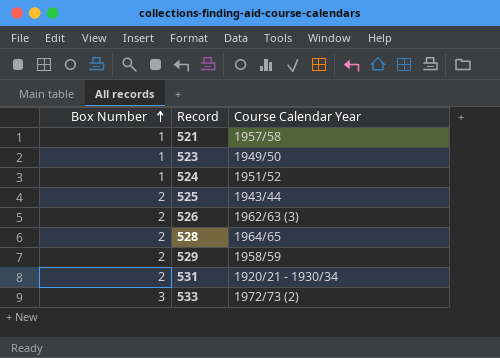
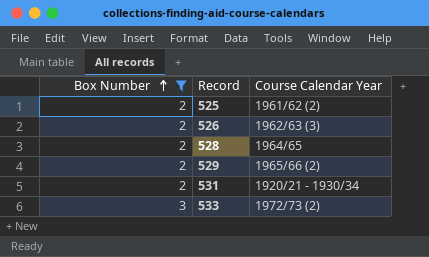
filter: none -> Box Number != 1
525 | Course Calendar Year: 1943/44 -> 1961/62 (2)
529 | Course Calendar Year: 1958/59 -> 1965/66 (2)

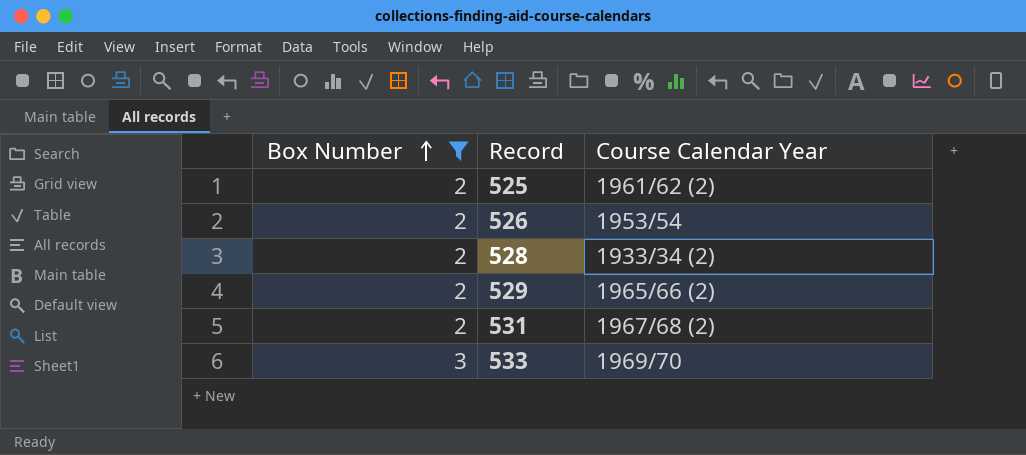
526 | Course Calendar Year: 1962/63 (3) -> 1953/54
528 | Course Calendar Year: 1964/65 -> 1933/34 (2)
531 | Course Calendar Year: 1920/21 - 1930/34 -> 1967/68 (2)
533 | Course Calendar Year: 1972/73 (2) -> 1969/70

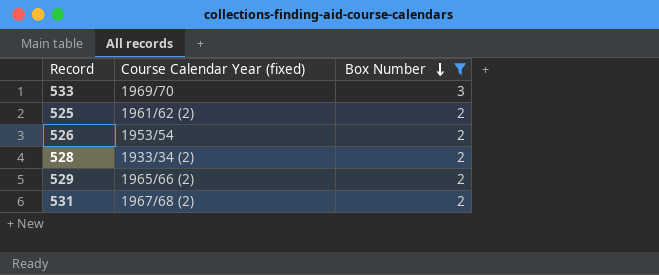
row order: Box Number ascending -> Box Number descending
column name: Course Calendar Year -> Course Calendar Year (fixed)
column Box Number | position: 1 -> 3

